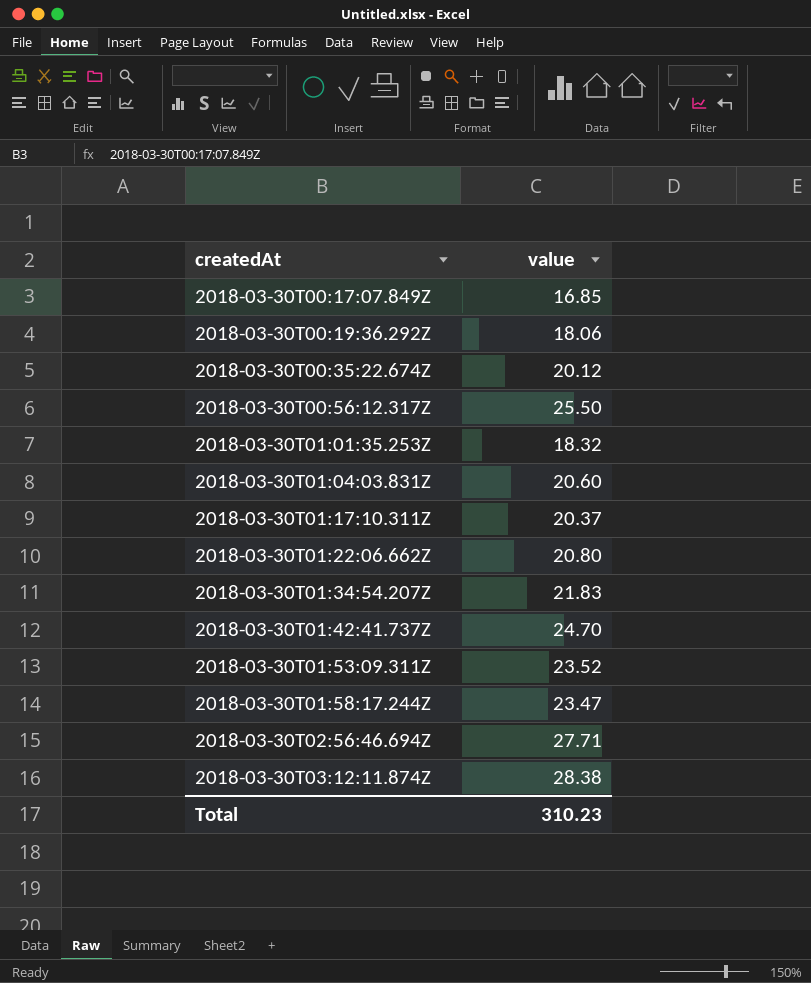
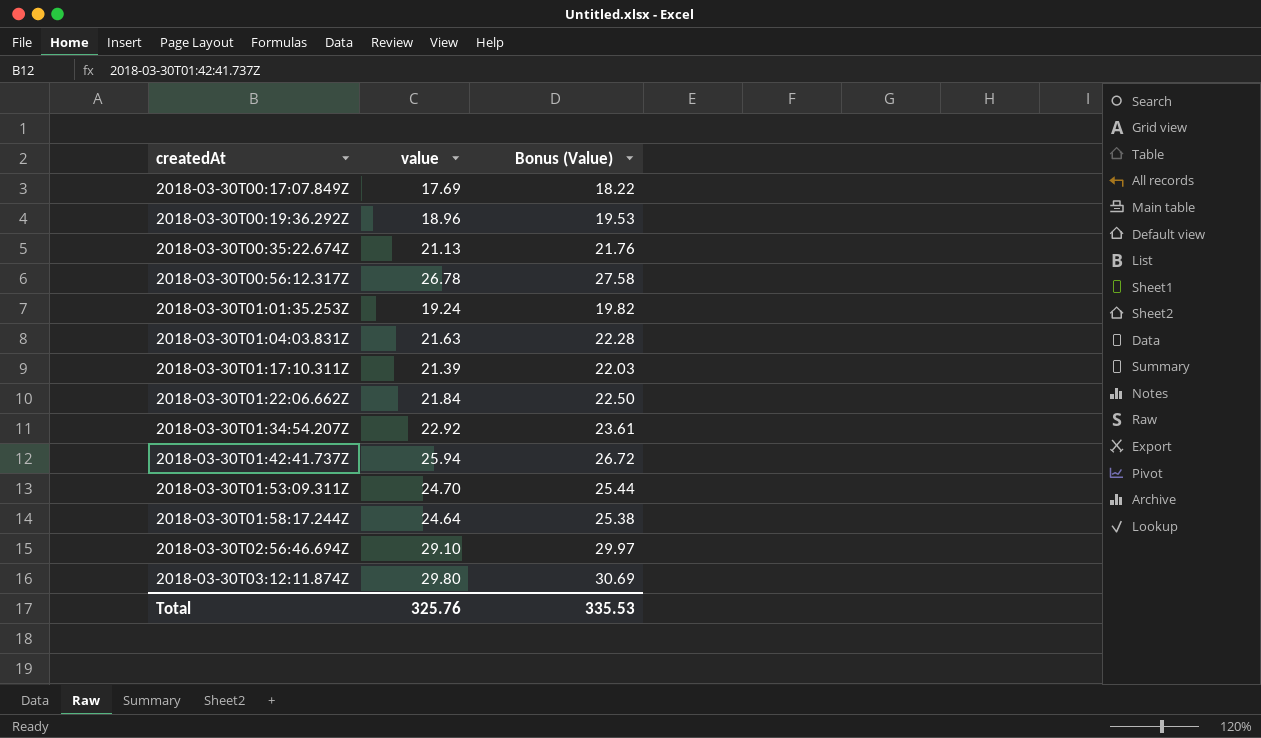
column Bonus (Value) | formula: none -> [value] * 1.03
2018-03-30T00:17:07.849Z | value: 16.85 -> 17.69
2018-03-30T00:19:36.292Z | value: 18.06 -> 18.96
2018-03-30T00:35:22.674Z | value: 20.12 -> 21.13
2018-03-30T00:56:12.317Z | value: 25.50 -> 26.78
2018-03-30T01:01:35.253Z | value: 18.32 -> 19.24
2018-03-30T01:04:03.831Z | value: 20.60 -> 21.63
2018-03-30T01:17:10.311Z | value: 20.37 -> 21.39
2018-03-30T01:22:06.662Z | value: 20.80 -> 21.84
2018-03-30T01:34:54.207Z | value: 21.83 -> 22.92
2018-03-30T01:42:41.737Z | value: 24.70 -> 25.94
2018-03-30T01:53:09.311Z | value: 23.52 -> 24.70
2018-03-30T01:58:17.244Z | value: 23.47 -> 24.64
2018-03-30T02:56:46.694Z | value: 27.71 -> 29.10
2018-03-30T03:12:11.874Z | value: 28.38 -> 29.80
Total | value: 310.23 -> 325.76

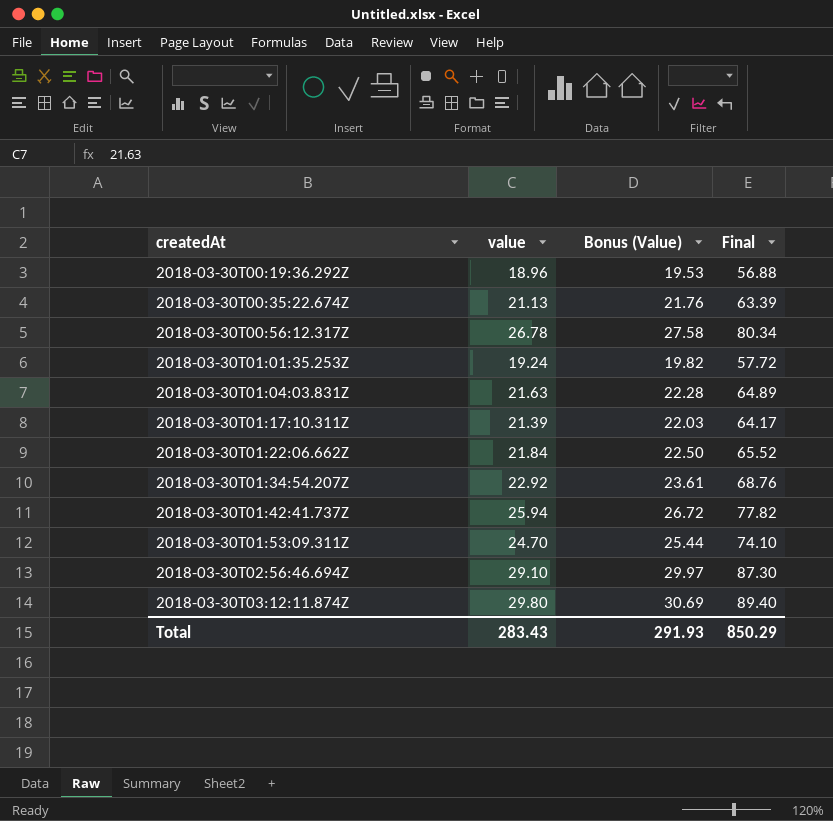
column Final | formula: none -> [value] * 3
row 2018-03-30T00:17:07.849Z: 17.69 | 18.22 -> none
row 2018-03-30T01:58:17.244Z: 24.64 | 25.38 -> none
Total | value: 325.76 -> 283.43
Total | Bonus (Value): 335.53 -> 291.93

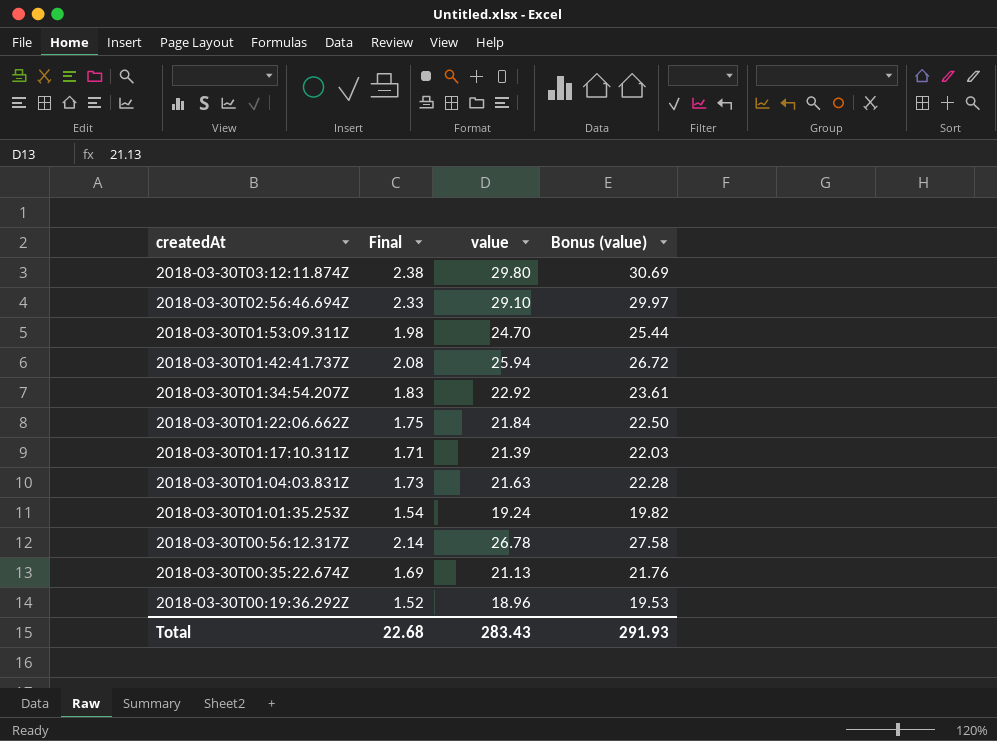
row order: createdAt ascending -> createdAt descending
column Final | formula: [value] * 3 -> [value] * 0.08
column Final | position: 4 -> 2
column name: Bonus (Value) -> Bonus (value)
Total | Final: 850.29 -> 22.68

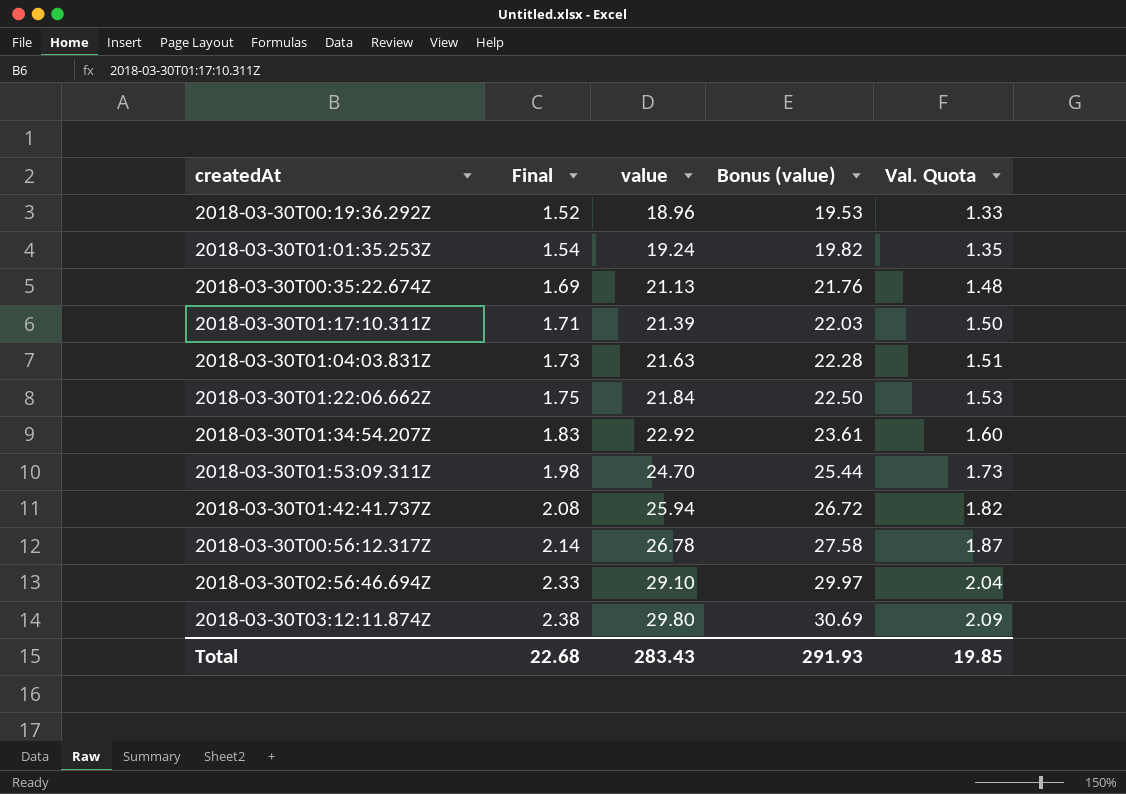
row order: createdAt descending -> Final ascending
column Val. Quota | formula: none -> [value] * 0.07

